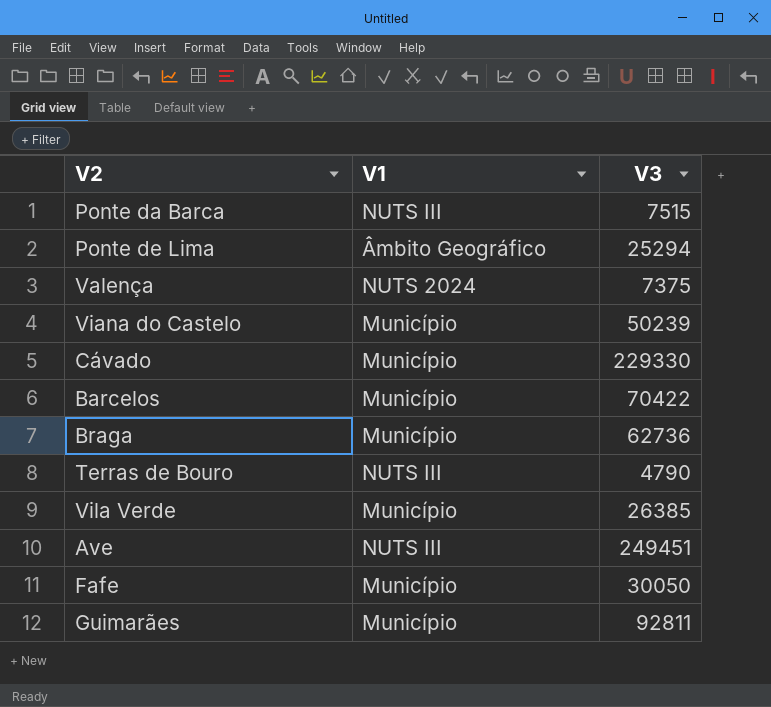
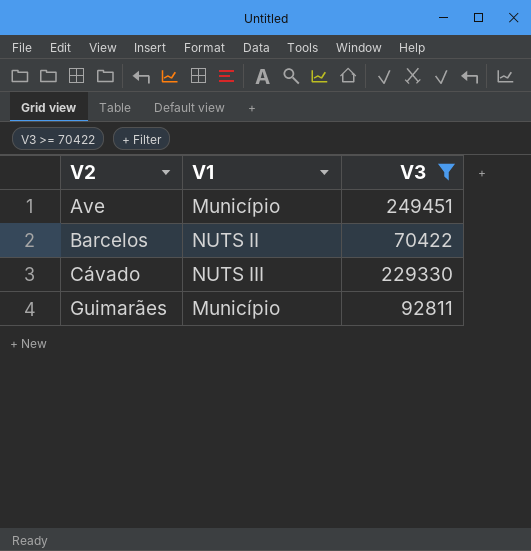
filter: none -> V3 >= 70422
row order: none -> V2 ascending
Ave | V1: NUTS III -> Município
Barcelos | V1: Município -> NUTS II
Cávado | V1: Município -> NUTS III

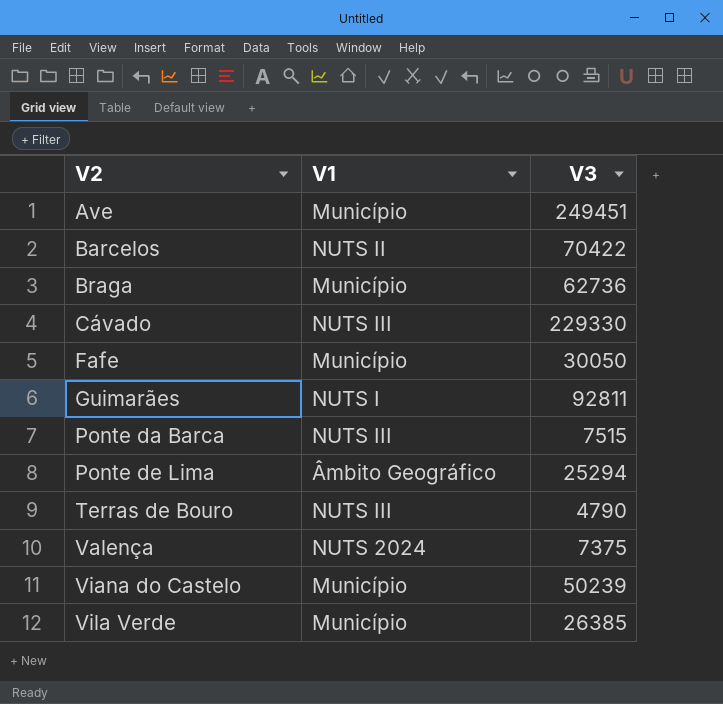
filter: V3 >= 70422 -> none
Guimarães | V1: Município -> NUTS I

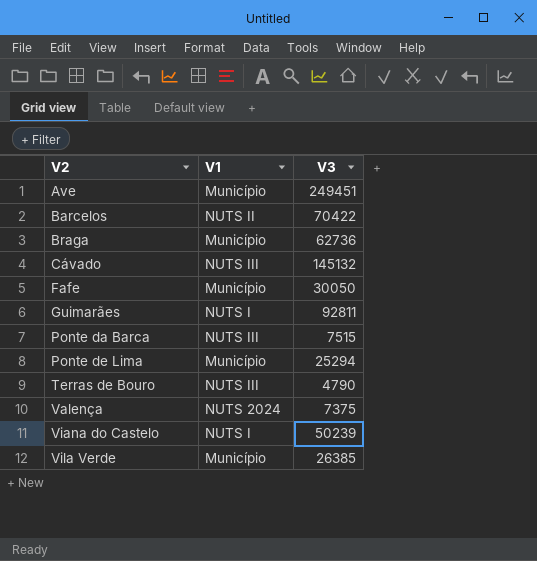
Cávado | V3: 229330 -> 145132
Ponte de Lima | V1: Âmbito Geográfico -> Município
Viana do Castelo | V1: Município -> NUTS I

